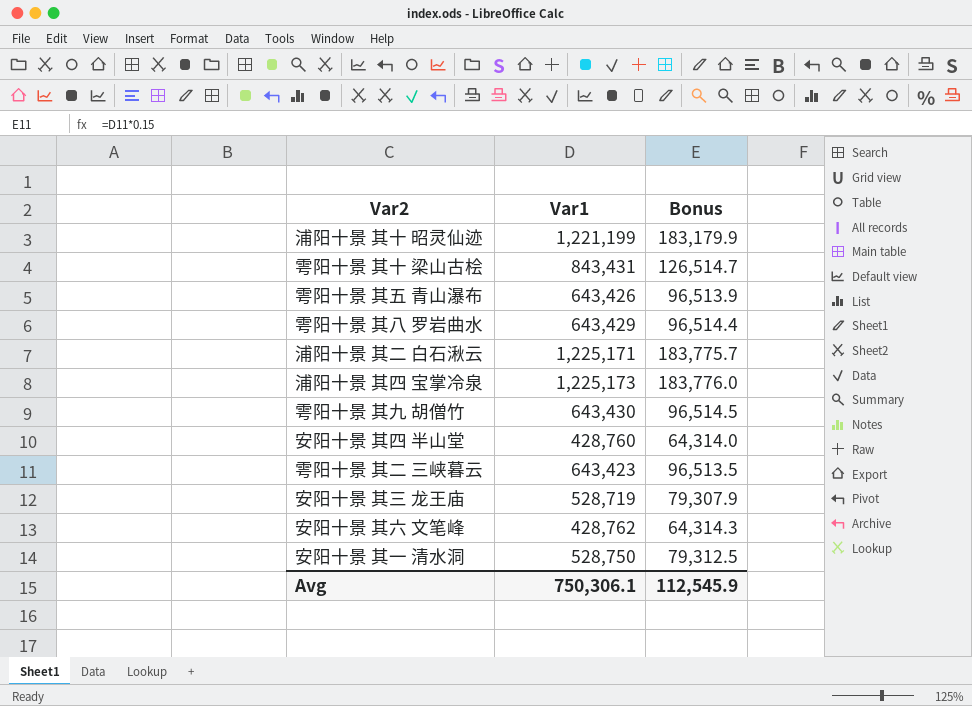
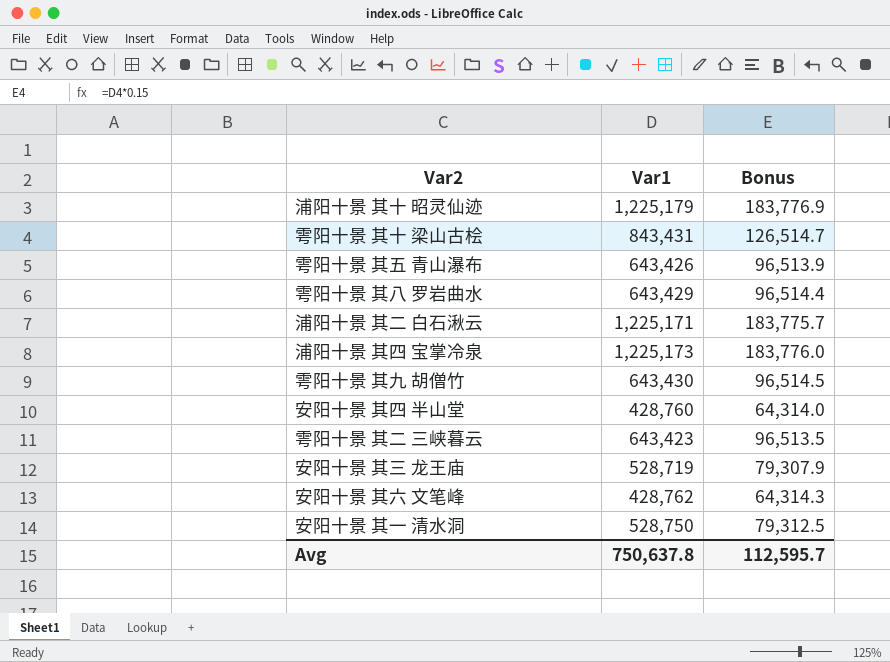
浦阳十景 其十 昭灵仙迹 | Var1: 1,221,199 -> 1,225,179
浦阳十景 其十 昭灵仙迹 | Bonus: 183,179.9 -> 183,776.9
Avg | Var1: 750,306.1 -> 750,637.8
Avg | Bonus: 112,545.9 -> 112,595.7

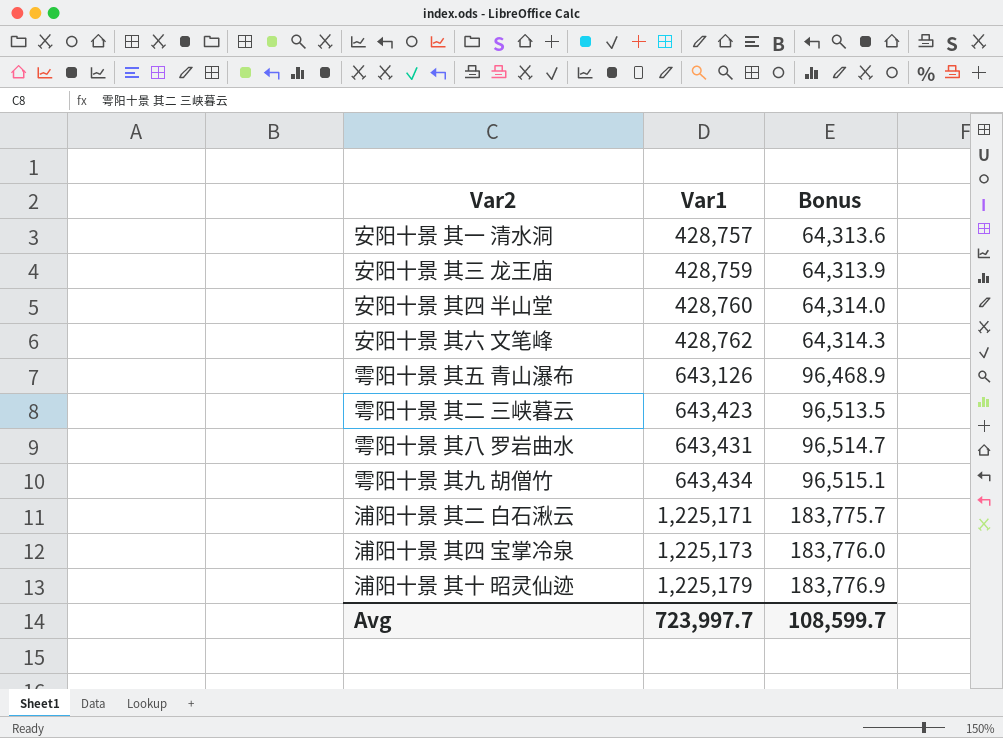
row order: none -> Var1 ascending
row 雩阳十景 其十 梁山古桧: 843,431 | 126,514.7 -> none
安阳十景 其一 清水洞 | Var1: 528,750 -> 428,757
安阳十景 其一 清水洞 | Bonus: 79,312.5 -> 64,313.6
安阳十景 其三 龙王庙 | Var1: 528,719 -> 428,759
安阳十景 其三 龙王庙 | Bonus: 79,307.9 -> 64,313.9
雩阳十景 其五 青山瀑布 | Var1: 643,426 -> 643,126
雩阳十景 其五 青山瀑布 | Bonus: 96,513.9 -> 96,468.9
雩阳十景 其八 罗岩曲水 | Var1: 643,429 -> 643,431
雩阳十景 其八 罗岩曲水 | Bonus: 96,514.4 -> 96,514.7
雩阳十景 其九 胡僧竹 | Var1: 643,430 -> 643,434
雩阳十景 其九 胡僧竹 | Bonus: 96,514.5 -> 96,515.1
Avg | Var1: 750,637.8 -> 723,997.7
Avg | Bonus: 112,595.7 -> 108,599.7

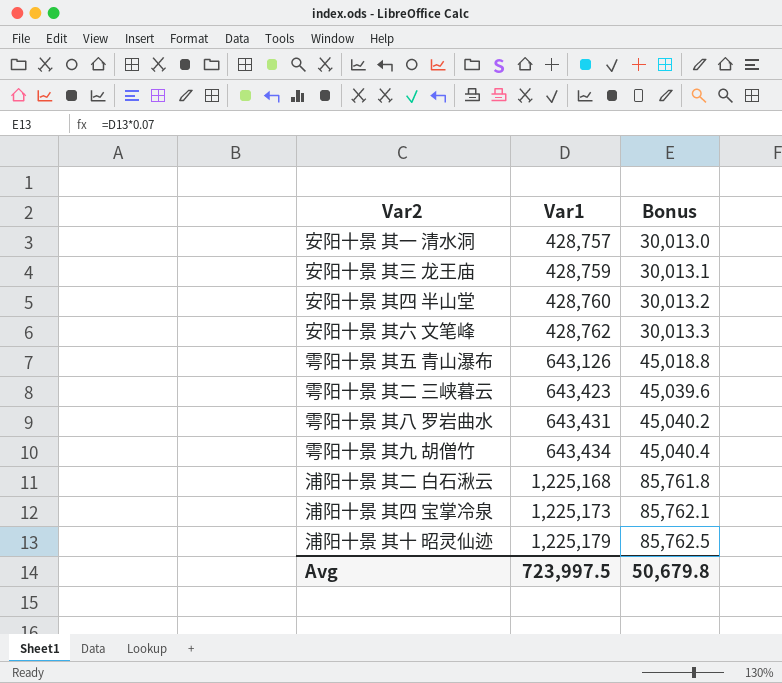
column Bonus | formula: [Var1] * 0.15 -> [Var1] * 0.07
浦阳十景 其二 白石湫云 | Var1: 1,225,171 -> 1,225,168
Avg | Var1: 723,997.7 -> 723,997.5
Avg | Bonus: 108,599.7 -> 50,679.8

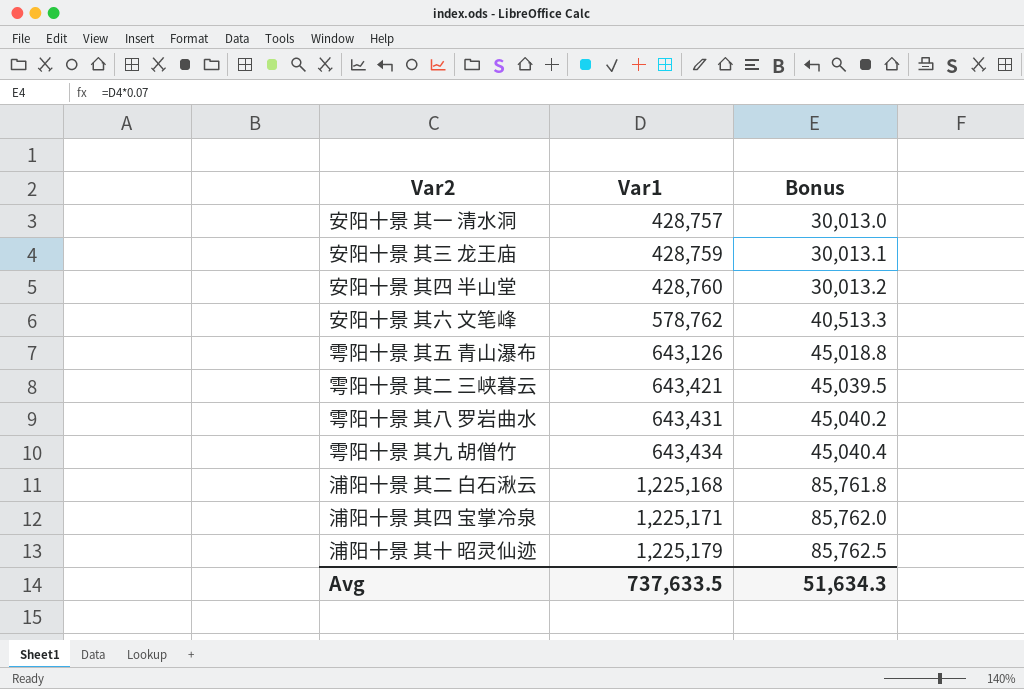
安阳十景 其六 文笔峰 | Var1: 428,762 -> 578,762
安阳十景 其六 文笔峰 | Bonus: 30,013.3 -> 40,513.3
雩阳十景 其二 三峡暮云 | Var1: 643,423 -> 643,421
雩阳十景 其二 三峡暮云 | Bonus: 45,039.6 -> 45,039.5
浦阳十景 其四 宝掌冷泉 | Var1: 1,225,173 -> 1,225,171
浦阳十景 其四 宝掌冷泉 | Bonus: 85,762.1 -> 85,762.0
Avg | Var1: 723,997.5 -> 737,633.5
Avg | Bonus: 50,679.8 -> 51,634.3

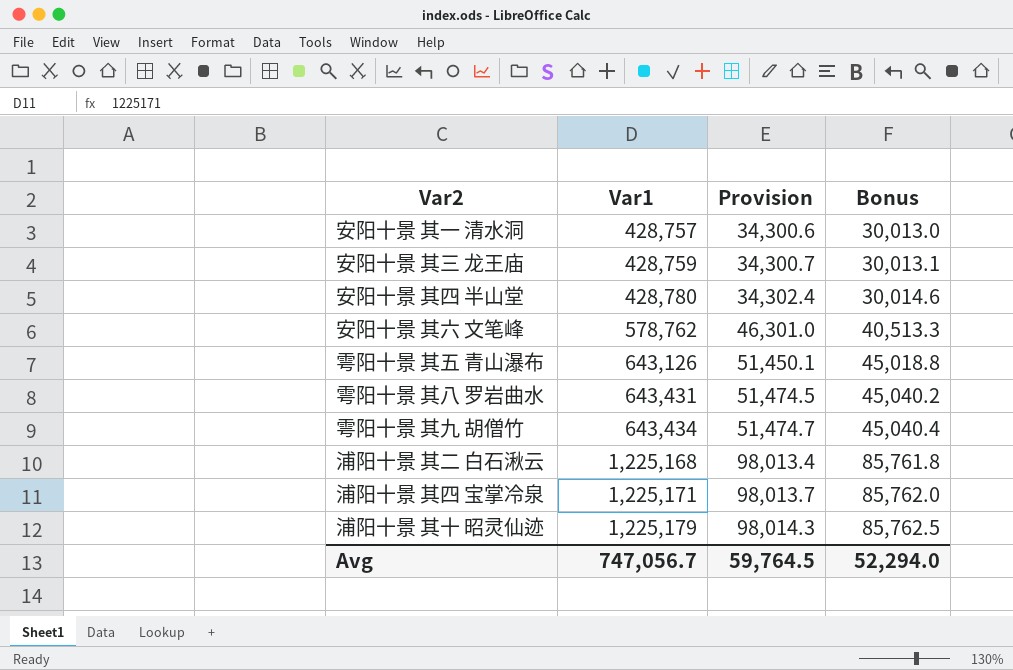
column Provision | formula: none -> [Var1] * 0.08
row 雩阳十景 其二 三峡暮云: 643,421 | 45,039.5 -> none
安阳十景 其四 半山堂 | Var1: 428,760 -> 428,780
安阳十景 其四 半山堂 | Bonus: 30,013.2 -> 30,014.6
Avg | Var1: 737,633.5 -> 747,056.7
Avg | Bonus: 51,634.3 -> 52,294.0

